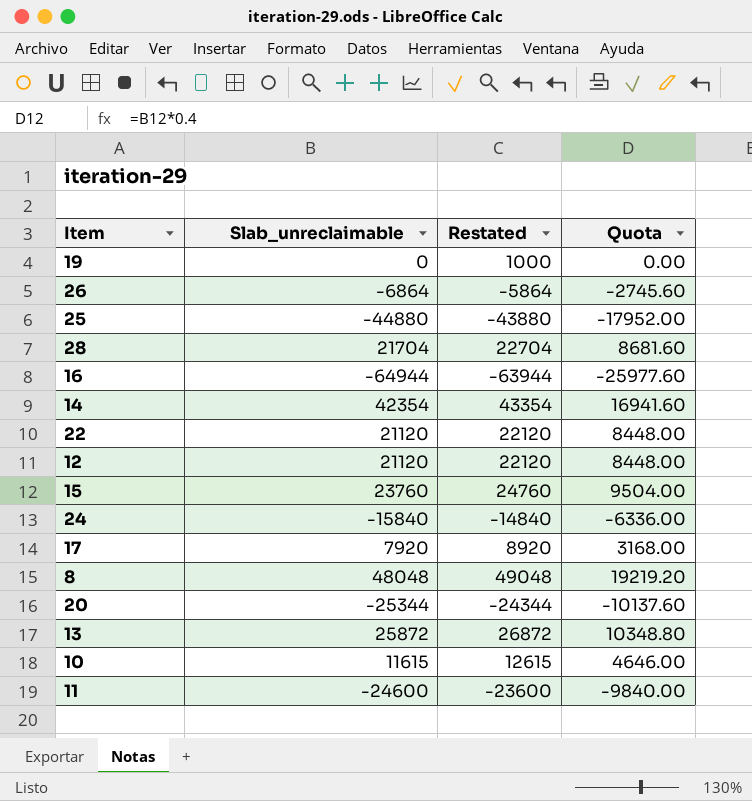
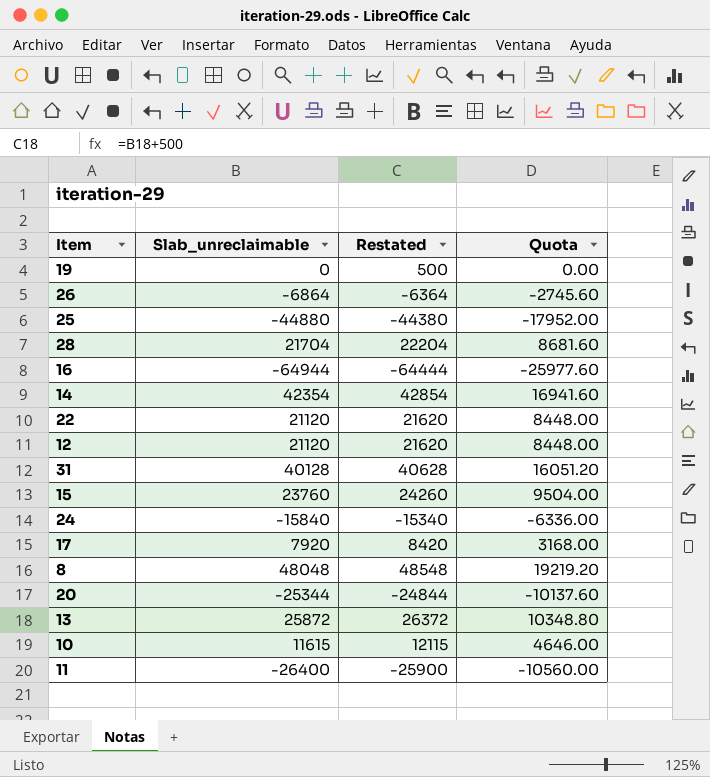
column Restated | formula: [Slab_unreclaimable] + 1000 -> [Slab_unreclaimable] + 500
row 31: none -> 40128 | 40628 | 16051.20
11 | Slab_unreclaimable: -24600 -> -26400
11 | Quota: -9840.00 -> -10560.00

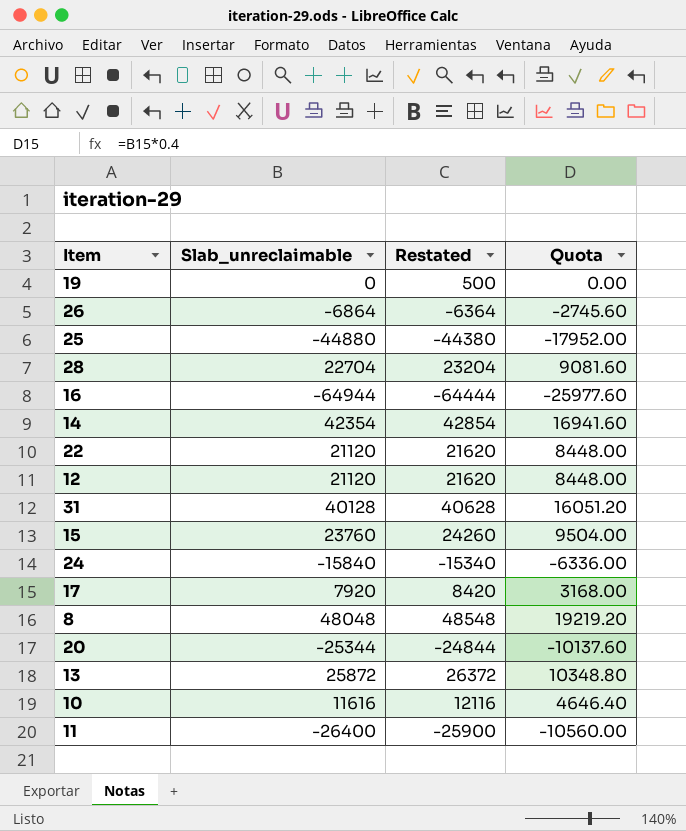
28 | Slab_unreclaimable: 21704 -> 22704
28 | Restated: 22204 -> 23204
28 | Quota: 8681.60 -> 9081.60
10 | Slab_unreclaimable: 11615 -> 11616
10 | Restated: 12115 -> 12116
10 | Quota: 4646.00 -> 4646.40

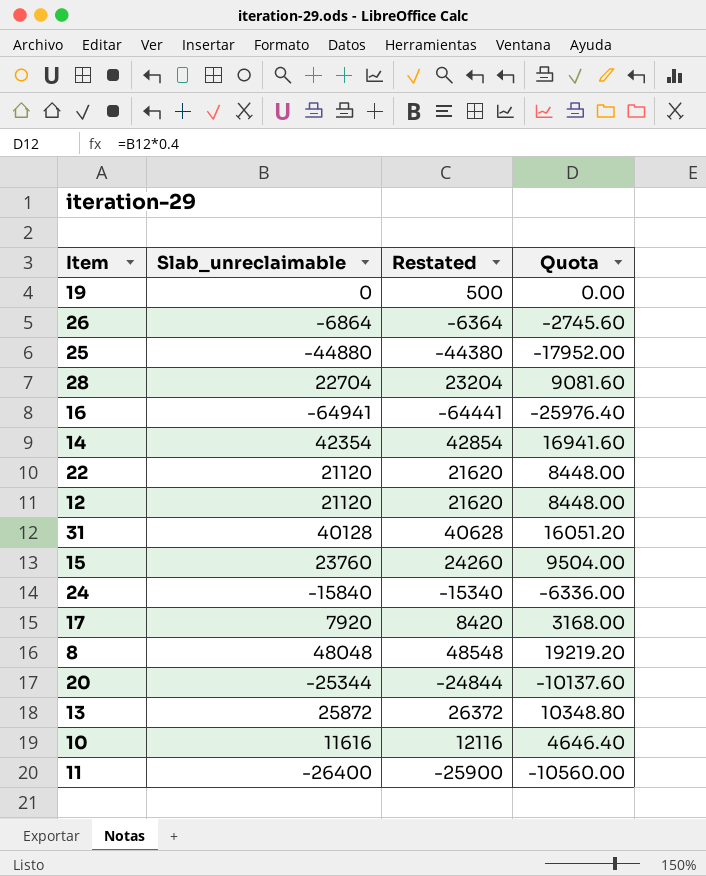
16 | Slab_unreclaimable: -64944 -> -64941
16 | Restated: -64444 -> -64441
16 | Quota: -25977.60 -> -25976.40

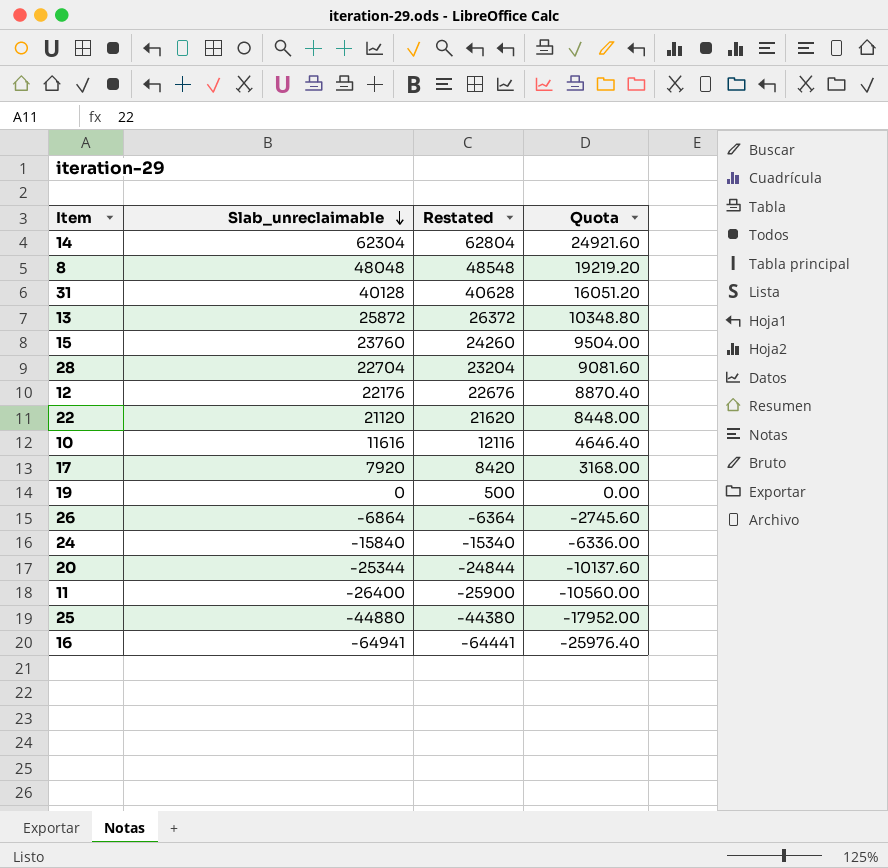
row order: none -> Slab_unreclaimable descending
14 | Slab_unreclaimable: 42354 -> 62304
14 | Restated: 42854 -> 62804
14 | Quota: 16941.60 -> 24921.60
12 | Slab_unreclaimable: 21120 -> 22176
12 | Restated: 21620 -> 22676
12 | Quota: 8448.00 -> 8870.40

